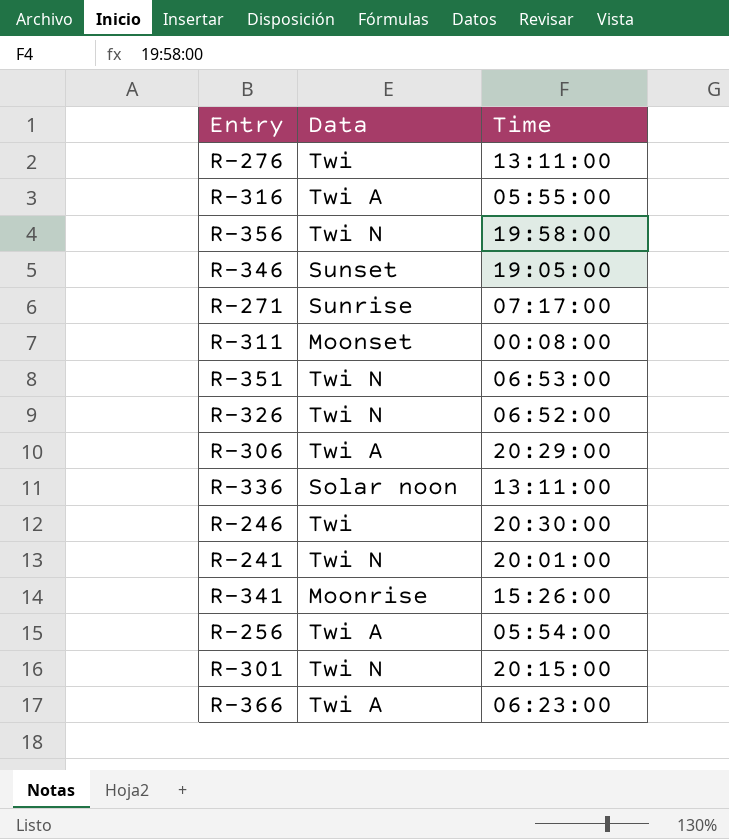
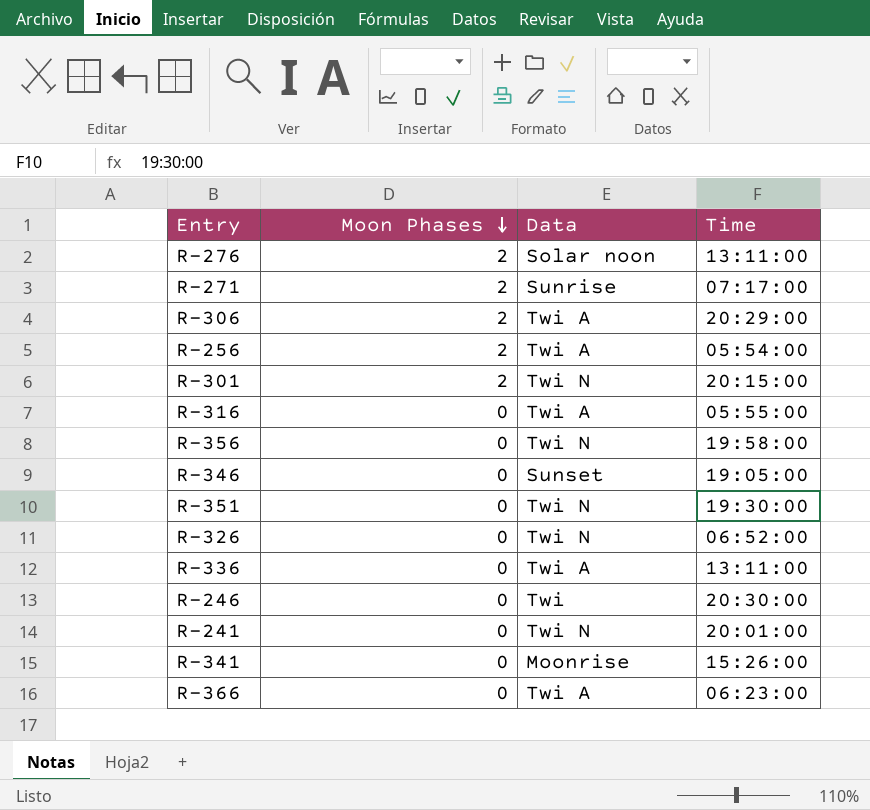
row order: none -> Moon Phases descending
column Moon Phases | position: none -> 2
row R-311: Moonset | 00:08:00 -> none
R-276 | Data: Twi -> Solar noon
R-351 | Time: 06:53:00 -> 19:30:00
R-336 | Data: Solar noon -> Twi A

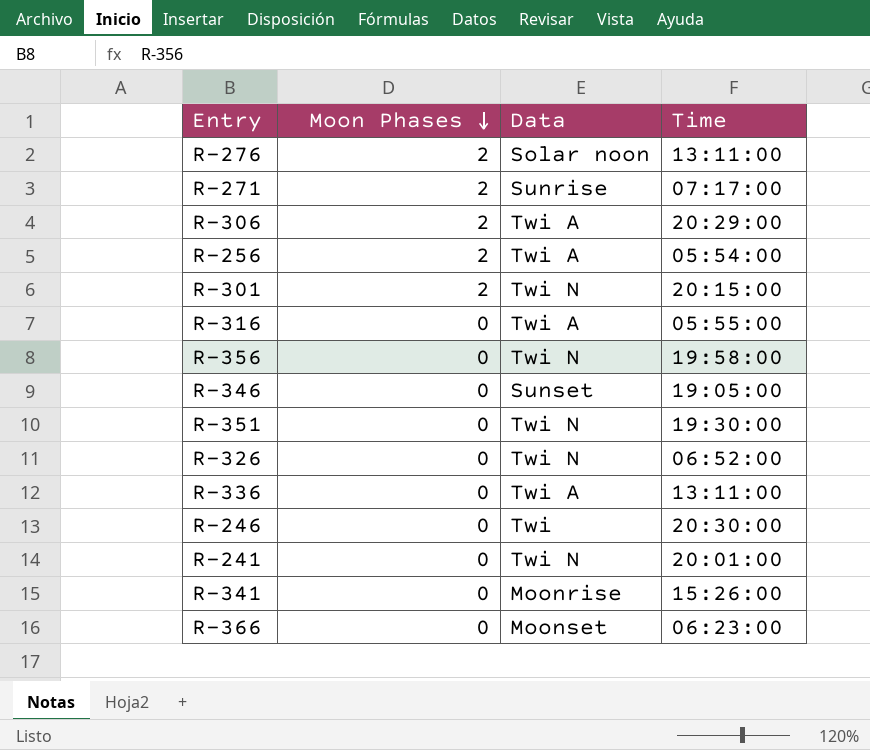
R-366 | Data: Twi A -> Moonset

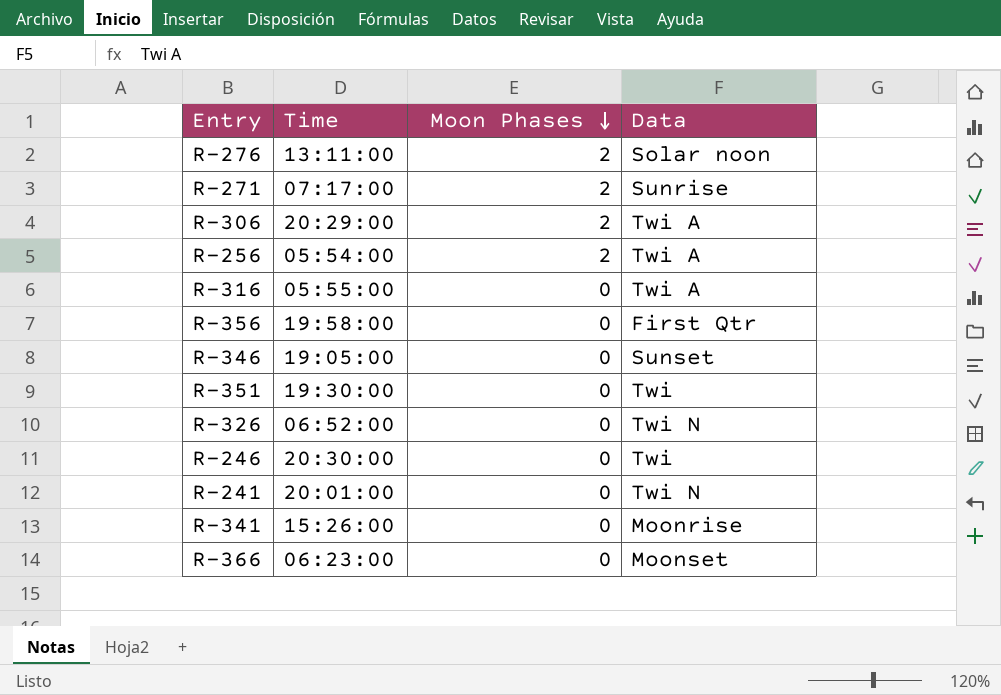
column Time | position: 4 -> 2
row R-301: 2 | Twi N | 20:15:00 -> none
row R-336: 0 | Twi A | 13:11:00 -> none
R-356 | Data: Twi N -> First Qtr
R-351 | Data: Twi N -> Twi

